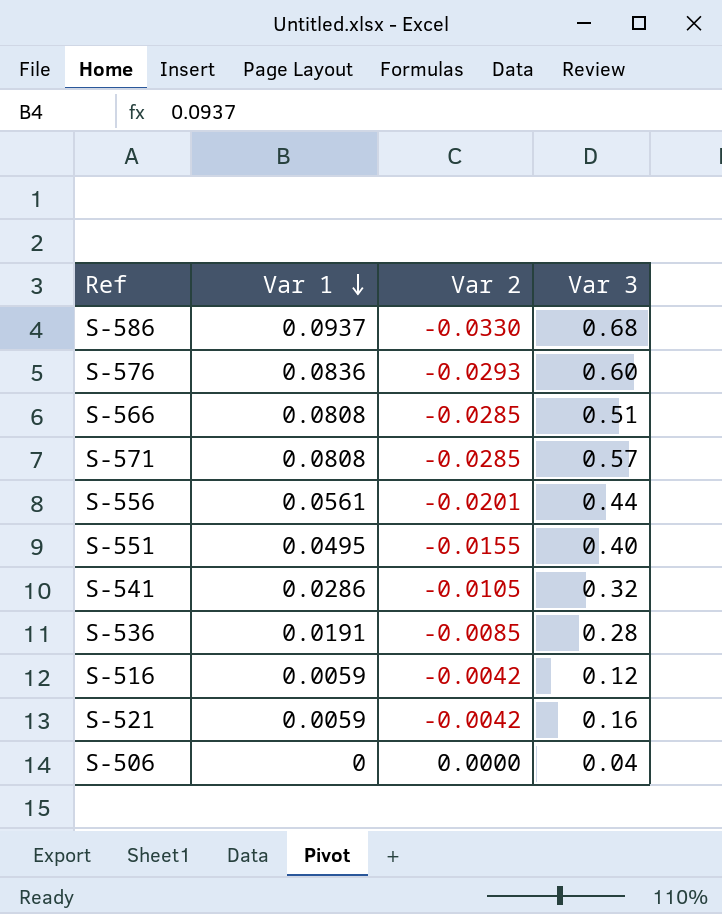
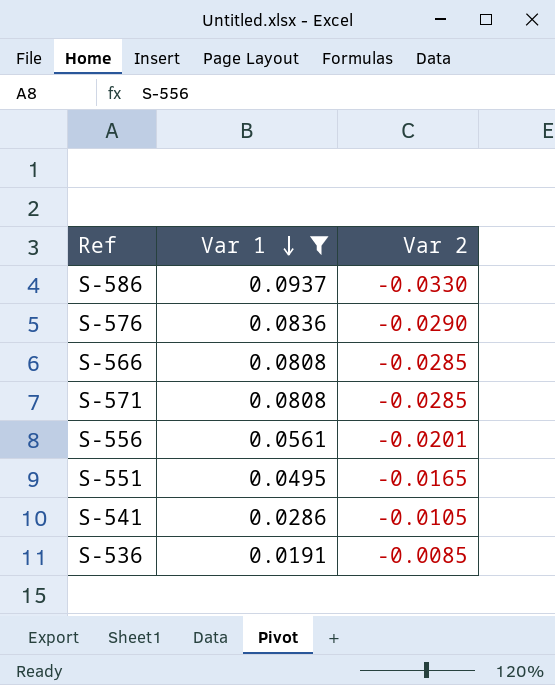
filter: none -> Var 1 >= 0.0191
column Var 3 | position: 4 -> none
S-576 | Var 2: -0.0293 -> -0.0290
S-551 | Var 2: -0.0155 -> -0.0165

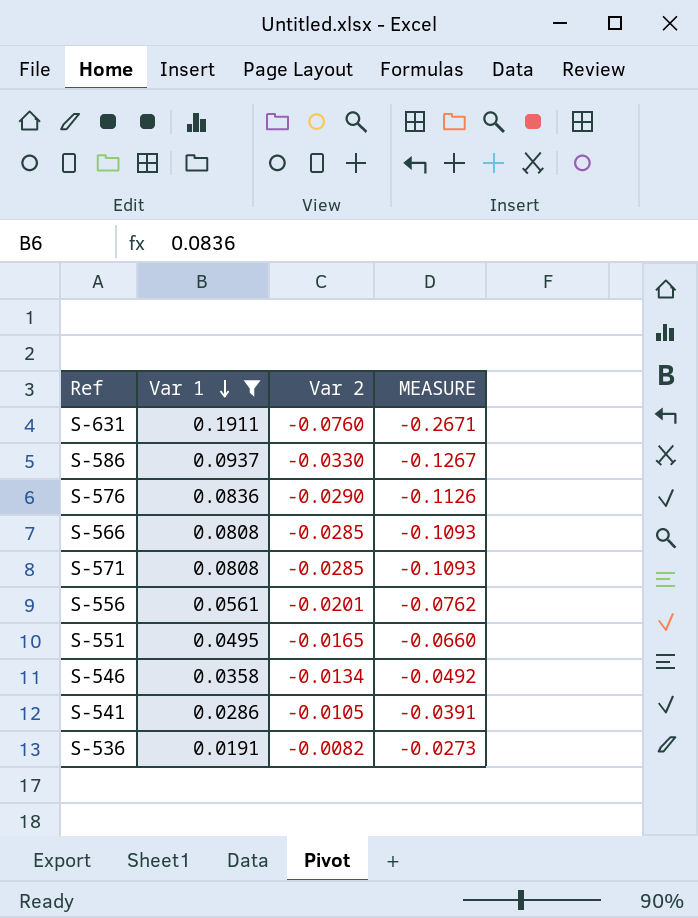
column MEASURE | formula: none -> [Var 2] - [Var 1]
row S-631: none -> 0.1911 | -0.0760 | -0.2671
row S-546: none -> 0.0358 | -0.0134 | -0.0492
S-536 | Var 2: -0.0085 -> -0.0082

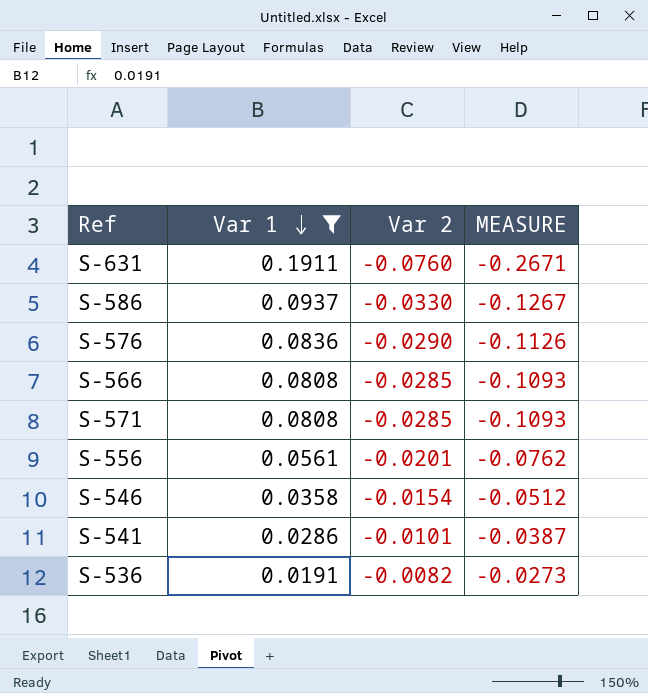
row S-551: 0.0495 | -0.0165 | -0.0660 -> none
S-546 | Var 2: -0.0134 -> -0.0154
S-546 | MEASURE: -0.0492 -> -0.0512
S-541 | Var 2: -0.0105 -> -0.0101
S-541 | MEASURE: -0.0391 -> -0.0387

